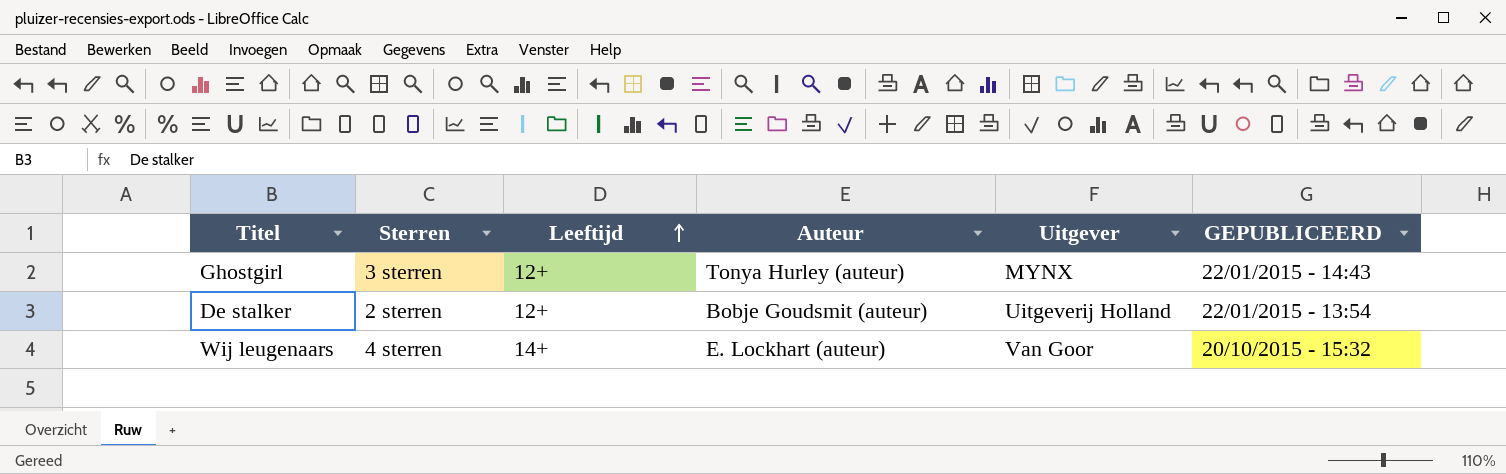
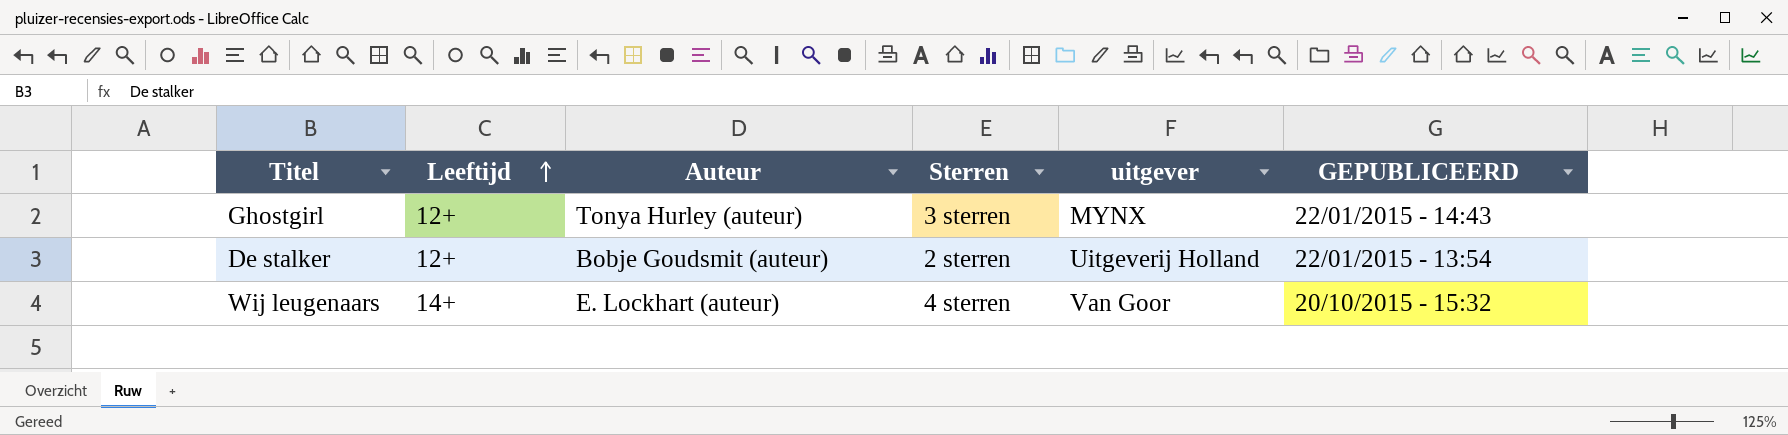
column Sterren | position: 2 -> 4
column name: Uitgever -> uitgever

